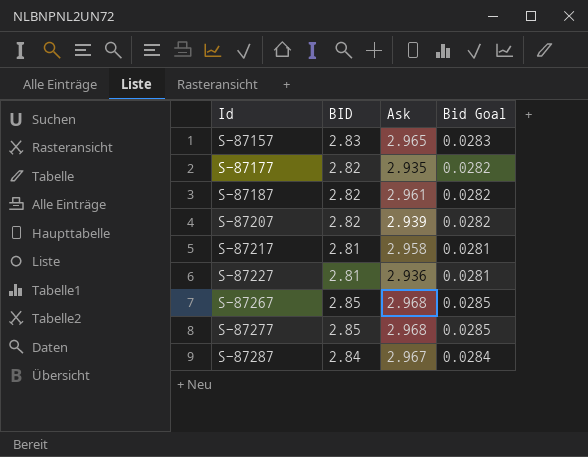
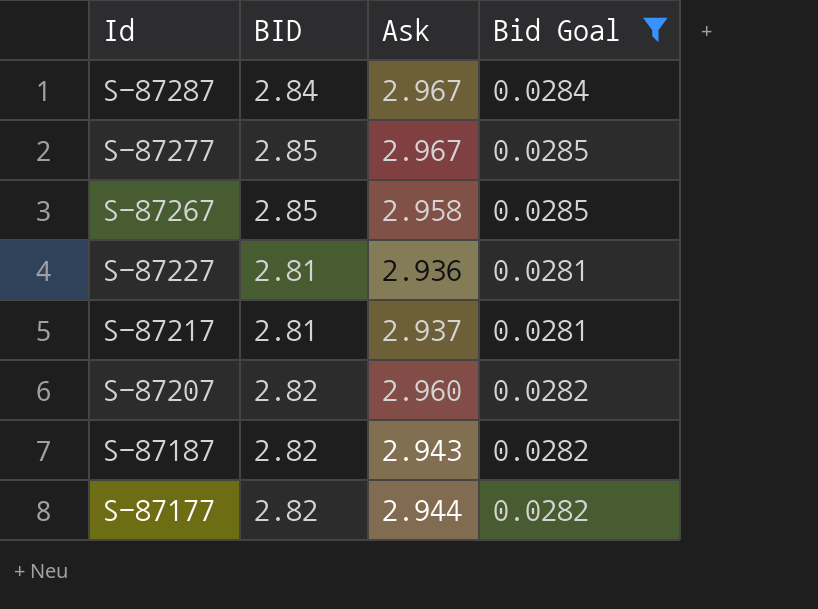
filter: none -> Bid Goal != 0.0283
row order: Id ascending -> Id descending
S-87277 | Ask: 2.968 -> 2.967
S-87267 | Ask: 2.968 -> 2.958
S-87217 | Ask: 2.958 -> 2.937
S-87207 | Ask: 2.939 -> 2.960
S-87187 | Ask: 2.961 -> 2.943
S-87177 | Ask: 2.935 -> 2.944

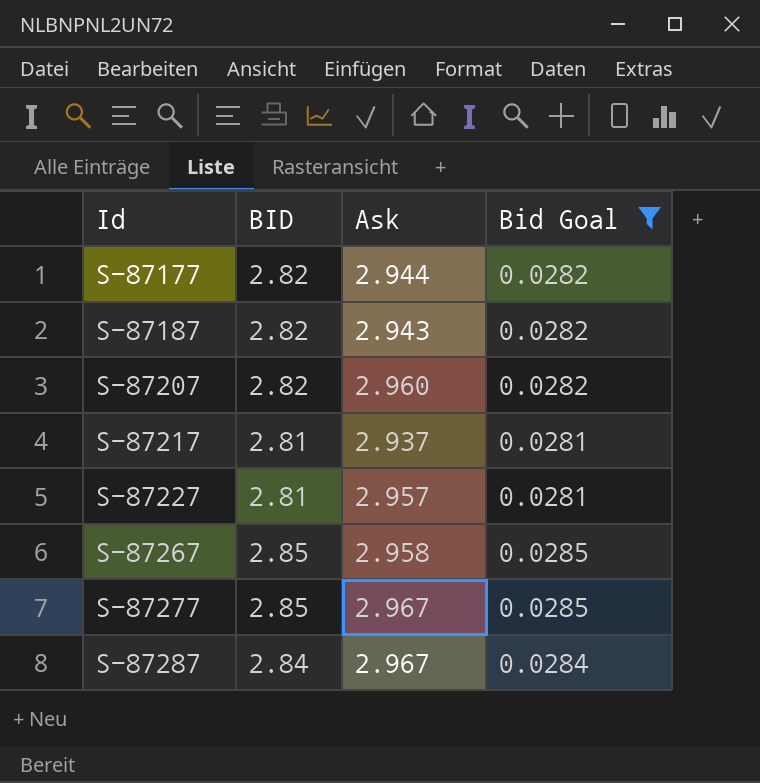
row order: Id descending -> Id ascending
S-87227 | Ask: 2.936 -> 2.957

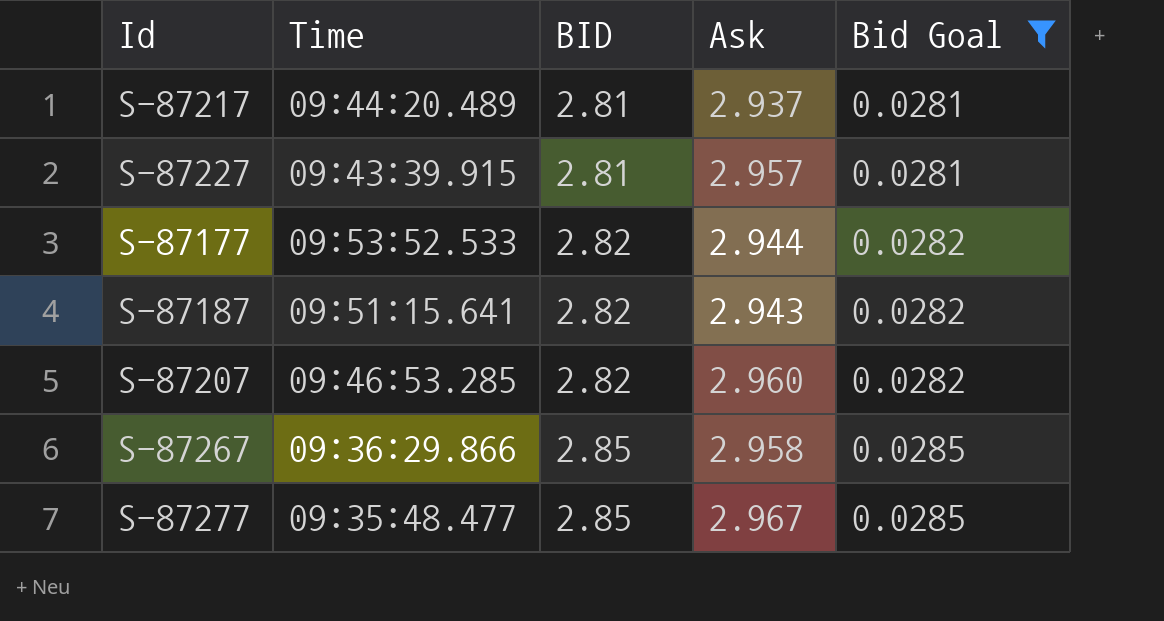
row order: Id ascending -> BID ascending
column Time | position: none -> 2
row S-87287: 2.84 | 2.967 | 0.0284 -> none

